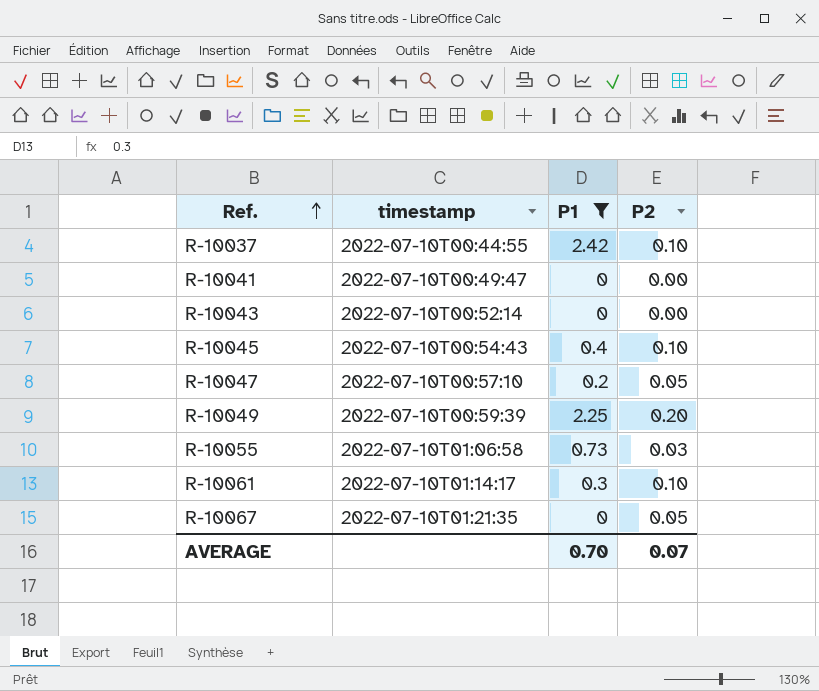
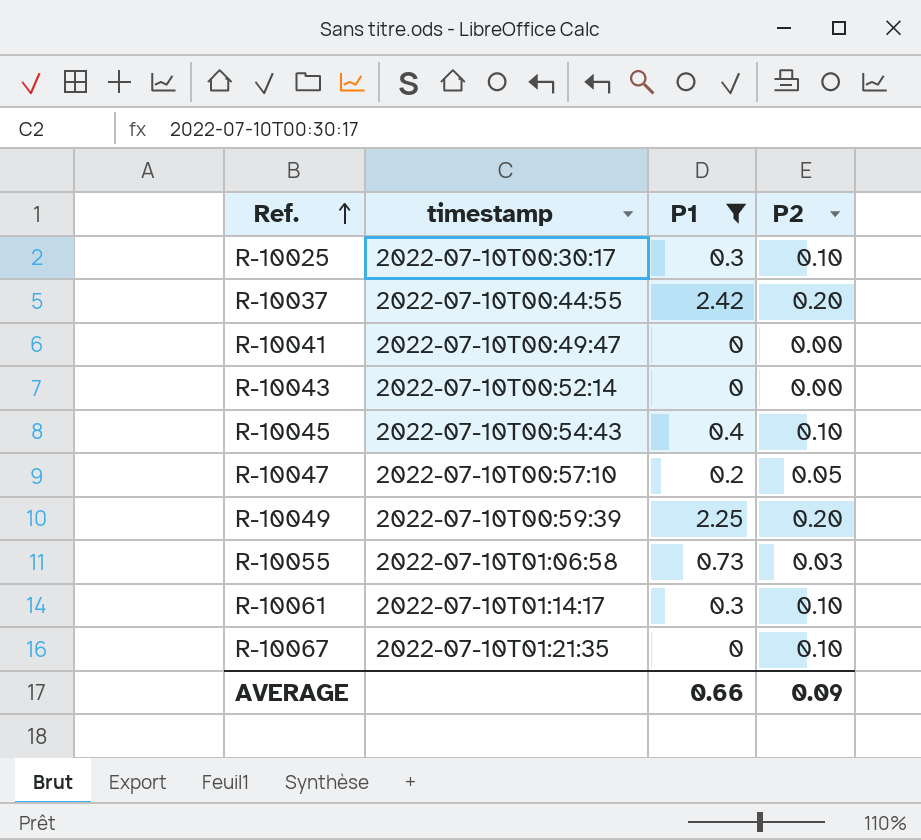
row R-10025: none -> 2022-07-10T00:30:17 | 0.3 | 0.10
R-10037 | P2: 0.10 -> 0.20
R-10067 | P2: 0.05 -> 0.10
AVERAGE | P1: 0.70 -> 0.66
AVERAGE | P2: 0.07 -> 0.09

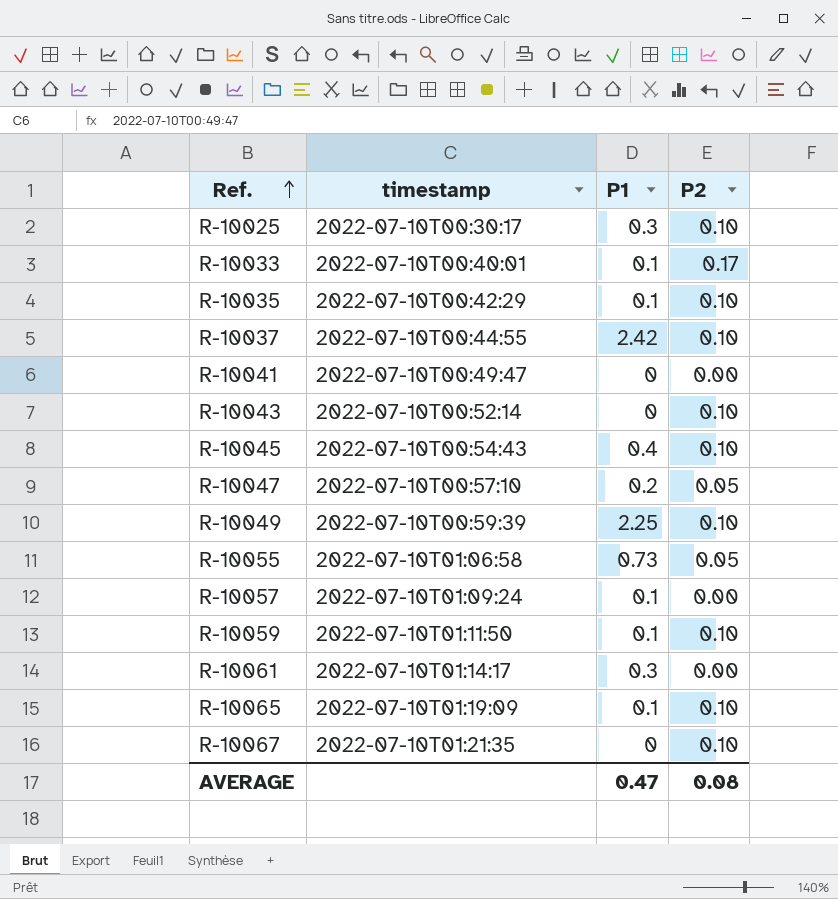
filter: P1 != 0.1 -> none
R-10037 | P2: 0.20 -> 0.10
R-10043 | P2: 0.00 -> 0.10
R-10049 | P2: 0.20 -> 0.10
R-10055 | P2: 0.03 -> 0.05
R-10061 | P2: 0.10 -> 0.00
AVERAGE | P1: 0.66 -> 0.47
AVERAGE | P2: 0.09 -> 0.08

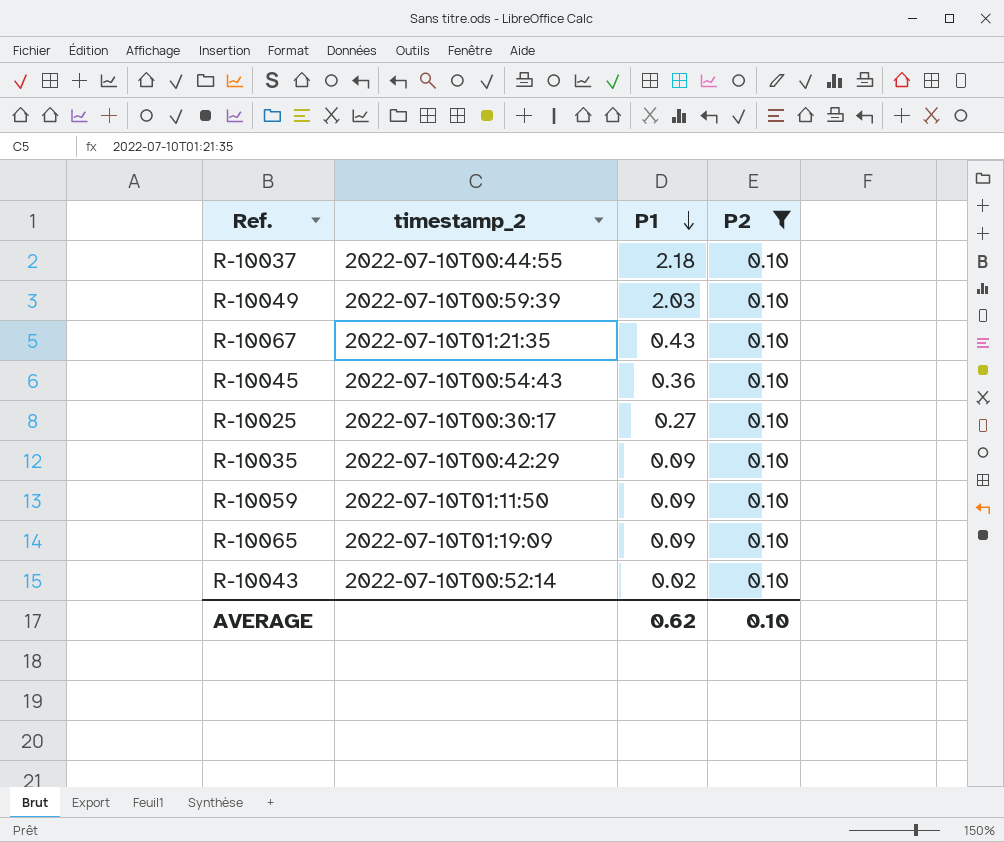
filter: none -> P2 = 0.10
row order: Ref. ascending -> P1 descending
column name: timestamp -> timestamp_2
R-10037 | P1: 2.42 -> 2.18
R-10049 | P1: 2.25 -> 2.03
R-10067 | P1: 0 -> 0.43
R-10045 | P1: 0.4 -> 0.36
R-10025 | P1: 0.3 -> 0.27
R-10035 | P1: 0.1 -> 0.09
R-10059 | P1: 0.1 -> 0.09
R-10065 | P1: 0.1 -> 0.09
R-10043 | P1: 0 -> 0.02
AVERAGE | P1: 0.47 -> 0.62
AVERAGE | P2: 0.08 -> 0.10

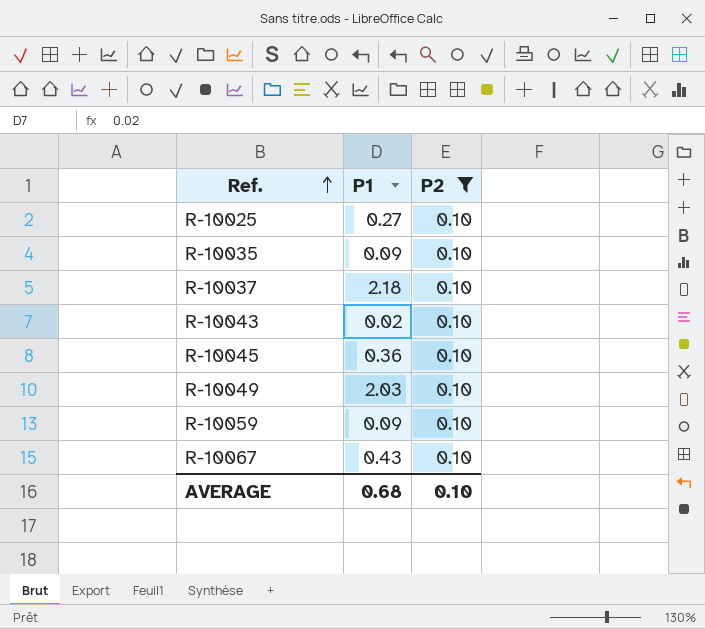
row order: P1 descending -> Ref. ascending
column timestamp_2 | position: 2 -> none
row R-10065: 2022-07-10T01:19:09 | 0.09 | 0.10 -> none
AVERAGE | P1: 0.62 -> 0.68

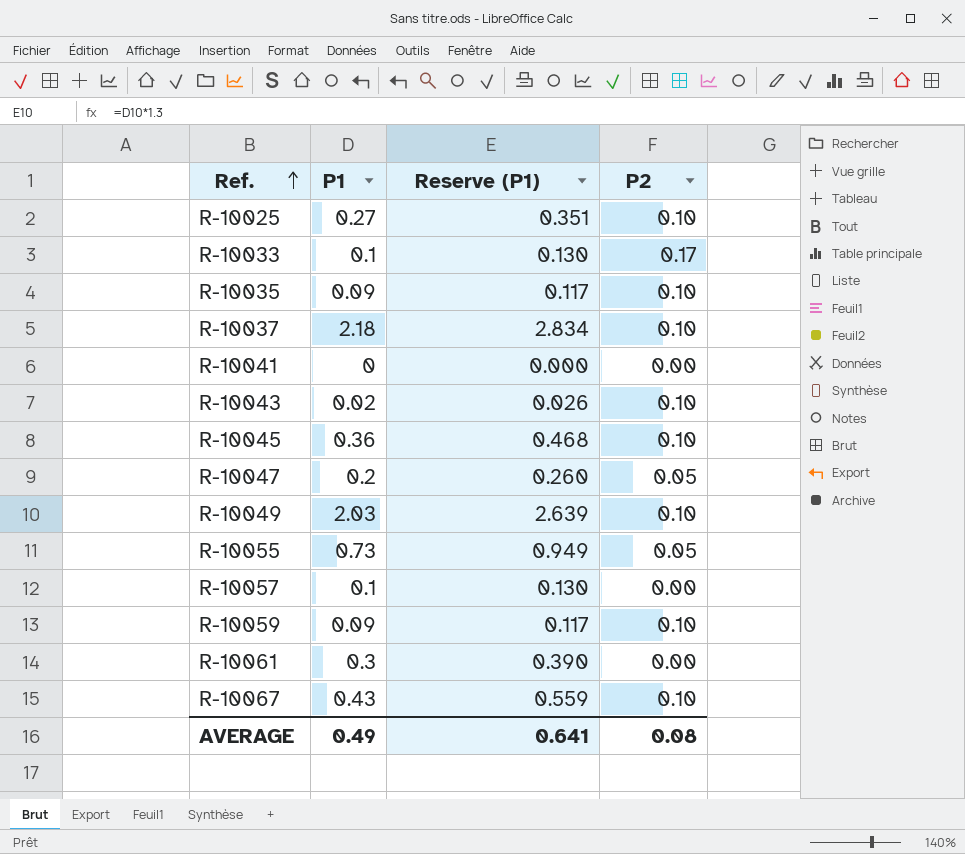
filter: P2 = 0.10 -> none
column Reserve (P1) | formula: none -> [P1] * 1.3
AVERAGE | P1: 0.68 -> 0.49
AVERAGE | P2: 0.10 -> 0.08

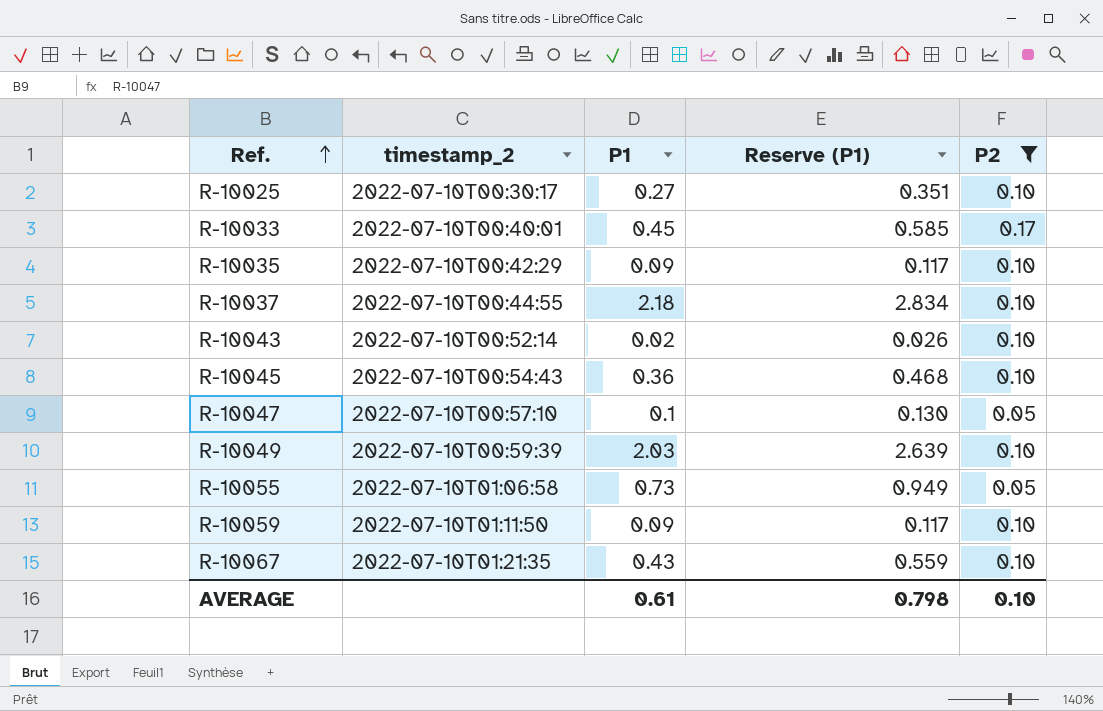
filter: none -> P2 != 0.00
column timestamp_2 | position: none -> 2
R-10033 | P1: 0.1 -> 0.45
R-10033 | Reserve (P1): 0.130 -> 0.585
R-10047 | P1: 0.2 -> 0.1
R-10047 | Reserve (P1): 0.260 -> 0.130
AVERAGE | P1: 0.49 -> 0.61
AVERAGE | Reserve (P1): 0.641 -> 0.798
AVERAGE | P2: 0.08 -> 0.10

